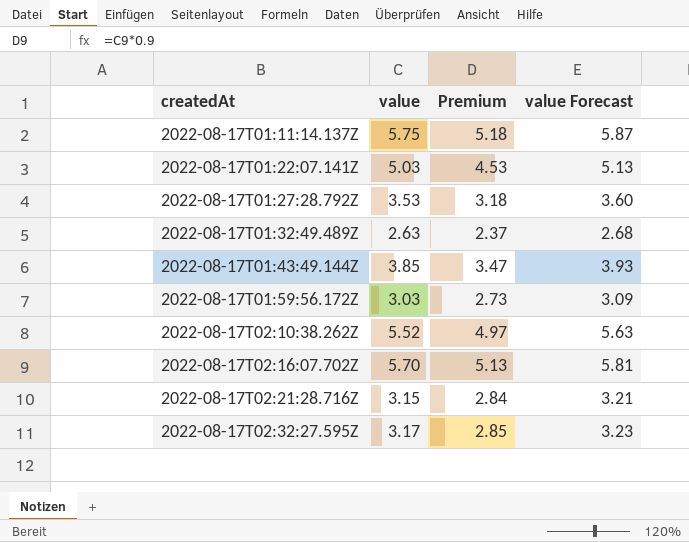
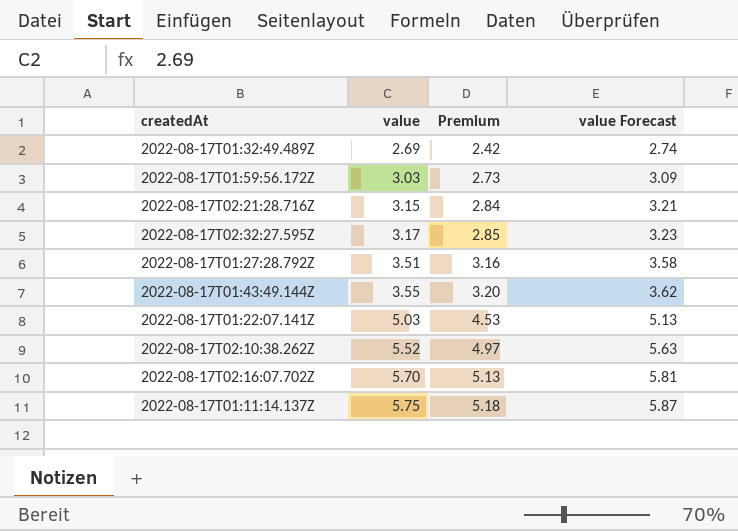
row order: createdAt ascending -> value ascending
2022-08-17T01:32:49.489Z | value: 2.63 -> 2.69
2022-08-17T01:32:49.489Z | Premium: 2.37 -> 2.42
2022-08-17T01:32:49.489Z | value Forecast: 2.68 -> 2.74
2022-08-17T01:27:28.792Z | value: 3.53 -> 3.51
2022-08-17T01:27:28.792Z | Premium: 3.18 -> 3.16
2022-08-17T01:27:28.792Z | value Forecast: 3.60 -> 3.58
2022-08-17T01:43:49.144Z | value: 3.85 -> 3.55
2022-08-17T01:43:49.144Z | Premium: 3.47 -> 3.20
2022-08-17T01:43:49.144Z | value Forecast: 3.93 -> 3.62

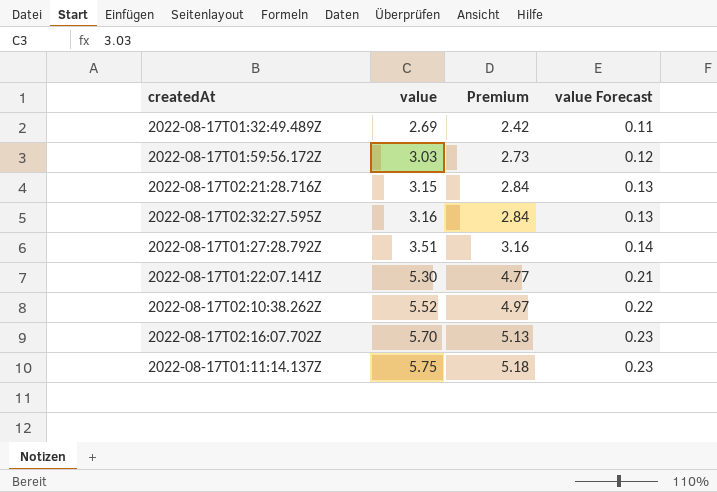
column value Forecast | formula: [value] * 1.02 -> [value] * 0.04
row 2022-08-17T01:43:49.144Z: 3.55 | 3.20 | 3.62 -> none
2022-08-17T02:32:27.595Z | value: 3.17 -> 3.16
2022-08-17T02:32:27.595Z | Premium: 2.85 -> 2.84
2022-08-17T01:22:07.141Z | value: 5.03 -> 5.30
2022-08-17T01:22:07.141Z | Premium: 4.53 -> 4.77

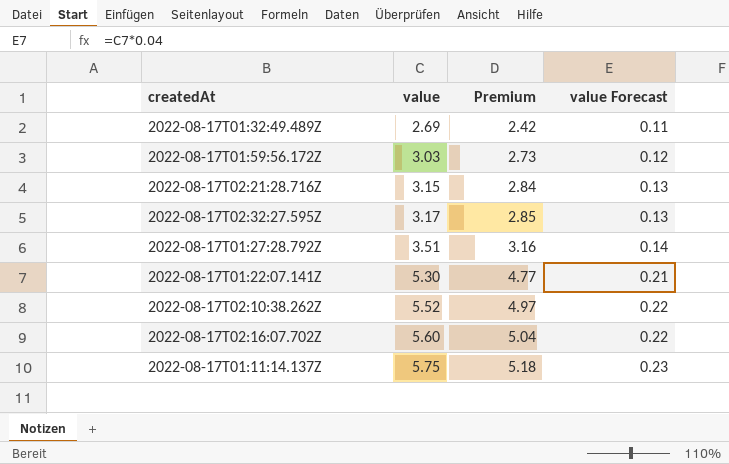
2022-08-17T02:32:27.595Z | value: 3.16 -> 3.17
2022-08-17T02:32:27.595Z | Premium: 2.84 -> 2.85
2022-08-17T02:16:07.702Z | value: 5.70 -> 5.60
2022-08-17T02:16:07.702Z | Premium: 5.13 -> 5.04
2022-08-17T02:16:07.702Z | value Forecast: 0.23 -> 0.22

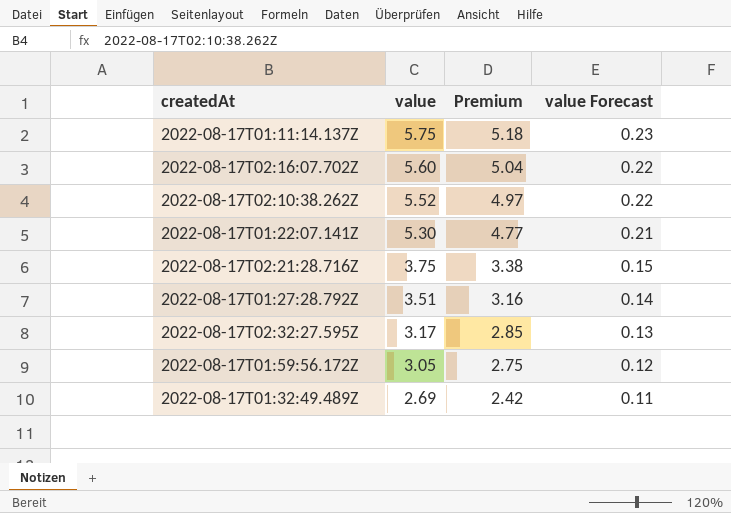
row order: value ascending -> value descending
2022-08-17T02:21:28.716Z | value: 3.15 -> 3.75
2022-08-17T02:21:28.716Z | Premium: 2.84 -> 3.38
2022-08-17T02:21:28.716Z | value Forecast: 0.13 -> 0.15
2022-08-17T01:59:56.172Z | value: 3.03 -> 3.05
2022-08-17T01:59:56.172Z | Premium: 2.73 -> 2.75

